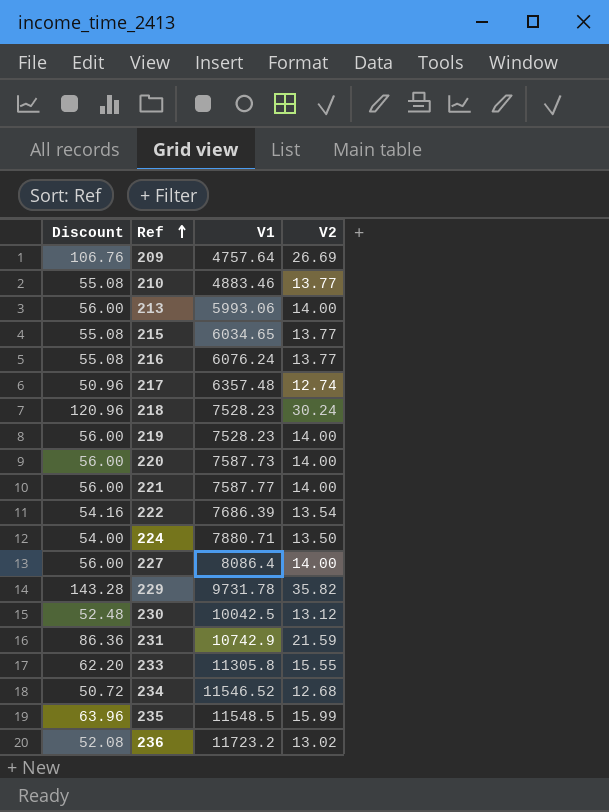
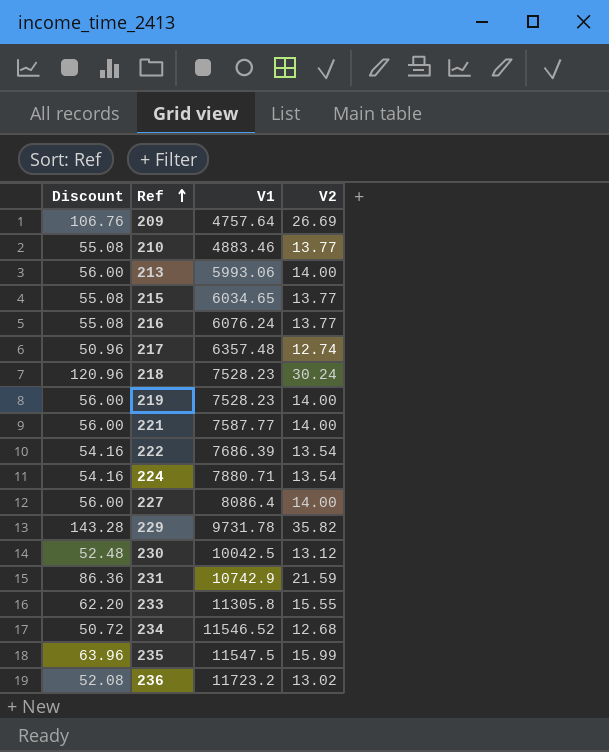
row 220: 56.00 | 7587.73 | 14.00 -> none
224 | Discount: 54.00 -> 54.16
224 | V2: 13.50 -> 13.54
235 | V1: 11548.5 -> 11547.5

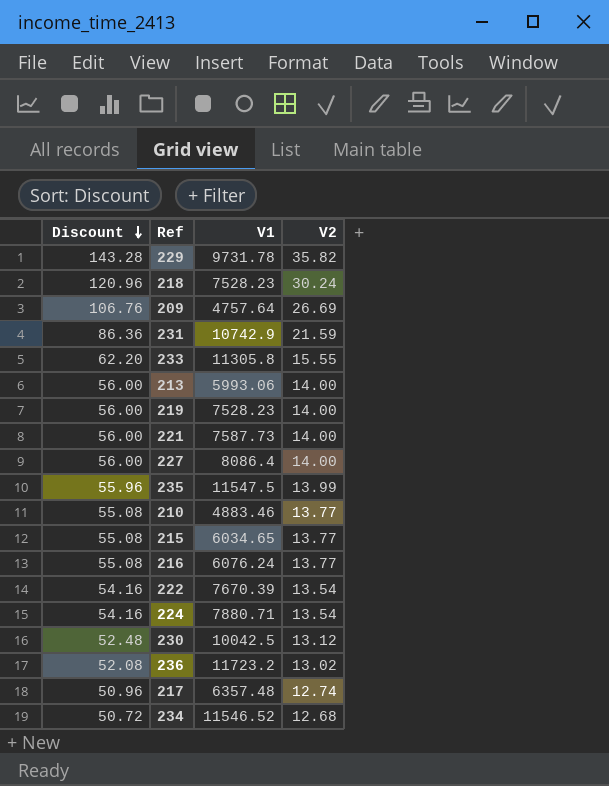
row order: Ref ascending -> Discount descending
221 | V1: 7587.77 -> 7587.73
235 | Discount: 63.96 -> 55.96
235 | V2: 15.99 -> 13.99
222 | V1: 7686.39 -> 7670.39

